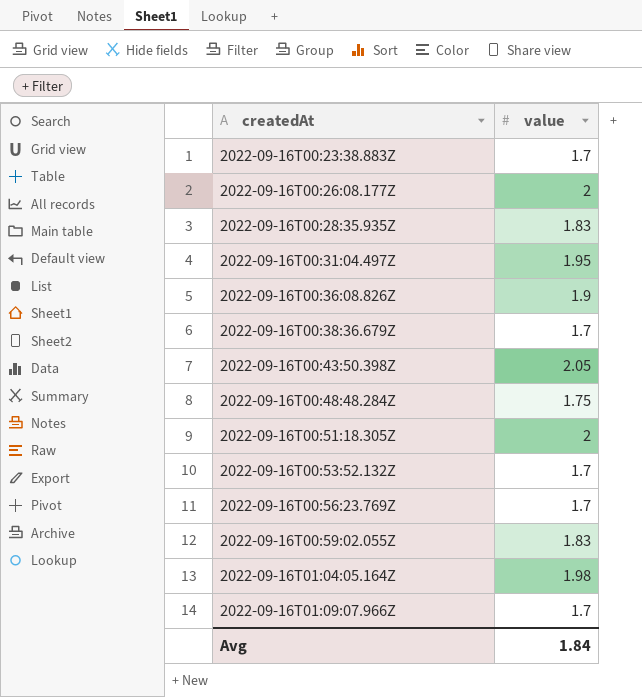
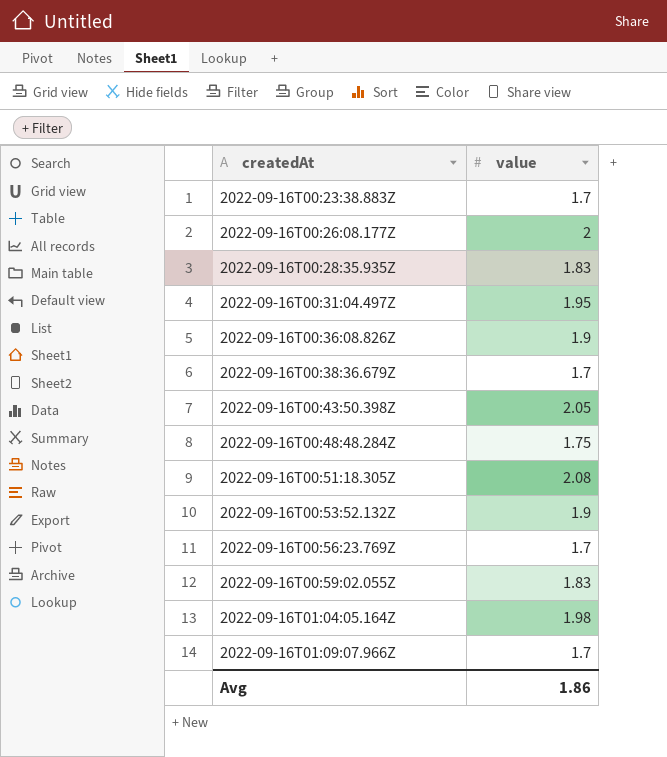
2022-09-16T00:51:18.305Z | value: 2 -> 2.08
2022-09-16T00:53:52.132Z | value: 1.7 -> 1.9
Avg | value: 1.84 -> 1.86

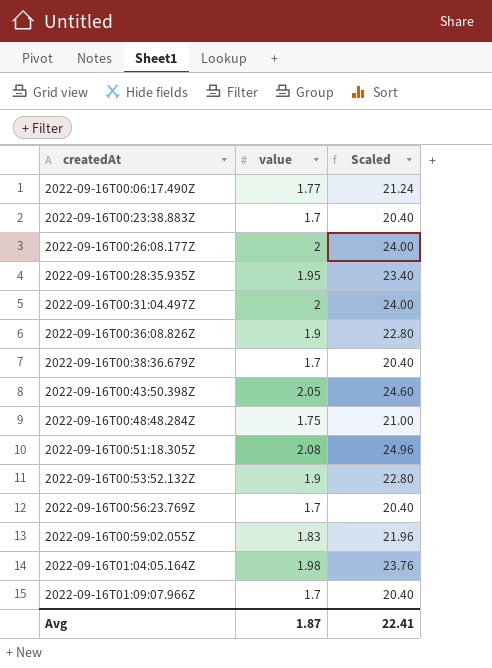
column Scaled | formula: none -> [value] * 12
row 2022-09-16T00:06:17.490Z: none -> 1.77 | 21.24
2022-09-16T00:28:35.935Z | value: 1.83 -> 1.95
2022-09-16T00:31:04.497Z | value: 1.95 -> 2
Avg | value: 1.86 -> 1.87

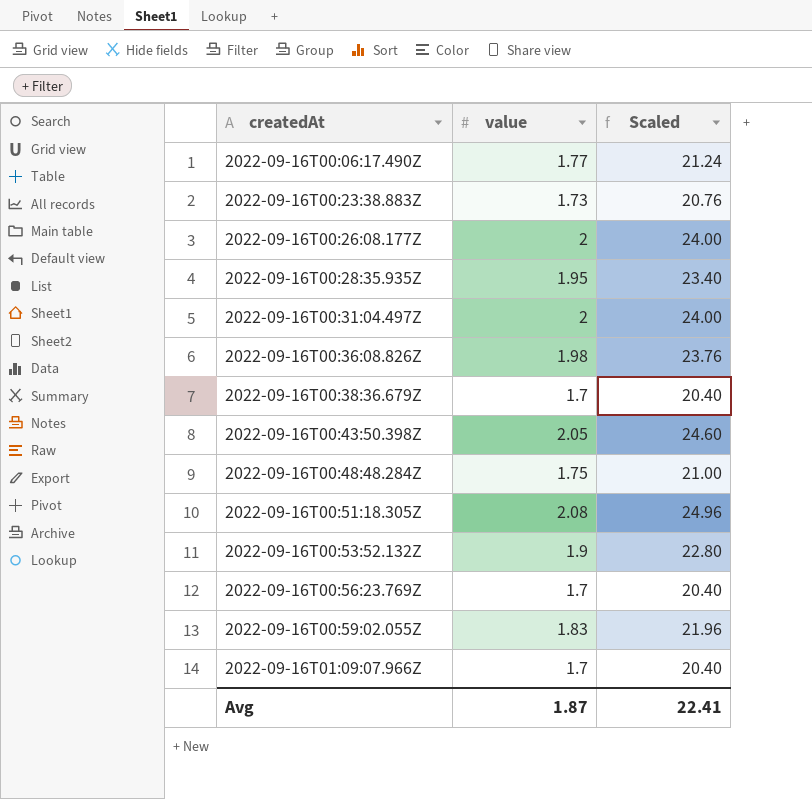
row 2022-09-16T01:04:05.164Z: 1.98 | 23.76 -> none
2022-09-16T00:23:38.883Z | value: 1.7 -> 1.73
2022-09-16T00:23:38.883Z | Scaled: 20.40 -> 20.76
2022-09-16T00:36:08.826Z | value: 1.9 -> 1.98
2022-09-16T00:36:08.826Z | Scaled: 22.80 -> 23.76

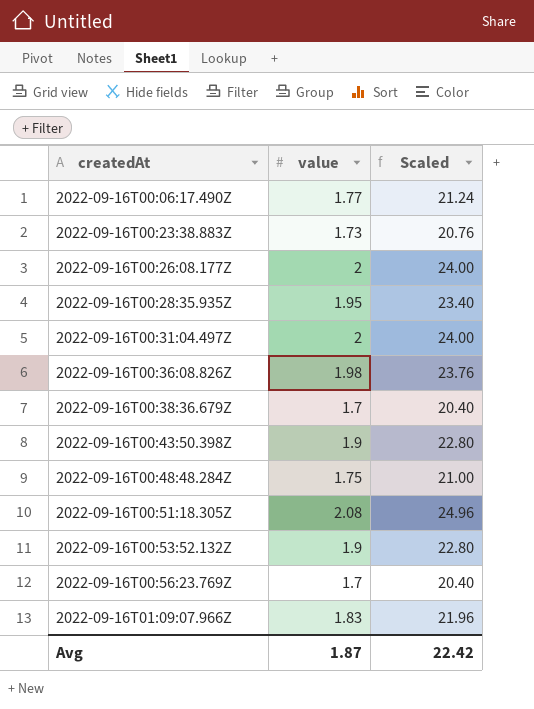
row 2022-09-16T00:59:02.055Z: 1.83 | 21.96 -> none
2022-09-16T00:43:50.398Z | value: 2.05 -> 1.9
2022-09-16T00:43:50.398Z | Scaled: 24.60 -> 22.80
2022-09-16T01:09:07.966Z | value: 1.7 -> 1.83
2022-09-16T01:09:07.966Z | Scaled: 20.40 -> 21.96
Avg | Scaled: 22.41 -> 22.42

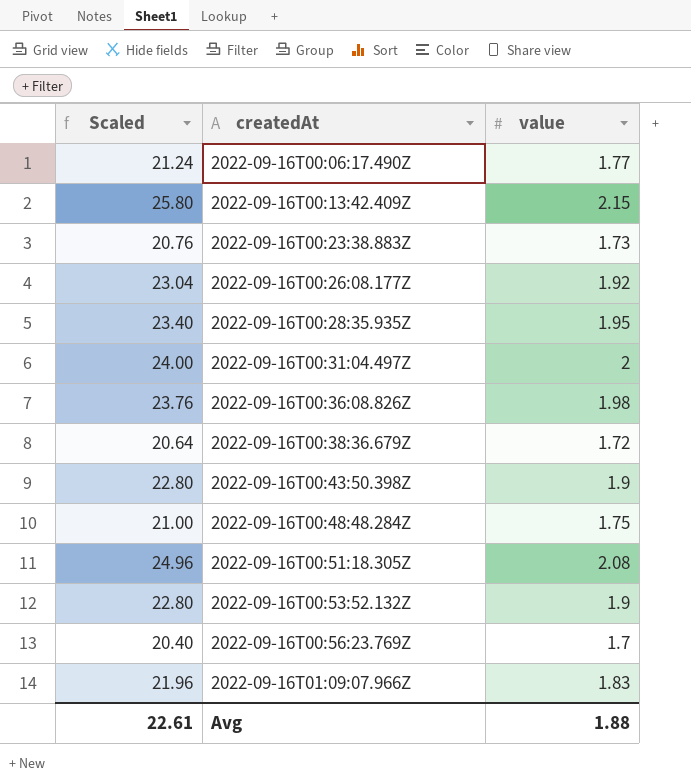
column Scaled | position: 3 -> 1
row 2022-09-16T00:13:42.409Z: none -> 25.80 | 2.15
2022-09-16T00:26:08.177Z | Scaled: 24.00 -> 23.04
2022-09-16T00:26:08.177Z | value: 2 -> 1.92
2022-09-16T00:38:36.679Z | Scaled: 20.40 -> 20.64
2022-09-16T00:38:36.679Z | value: 1.7 -> 1.72
Avg | Scaled: 22.42 -> 22.61
Avg | value: 1.87 -> 1.88

